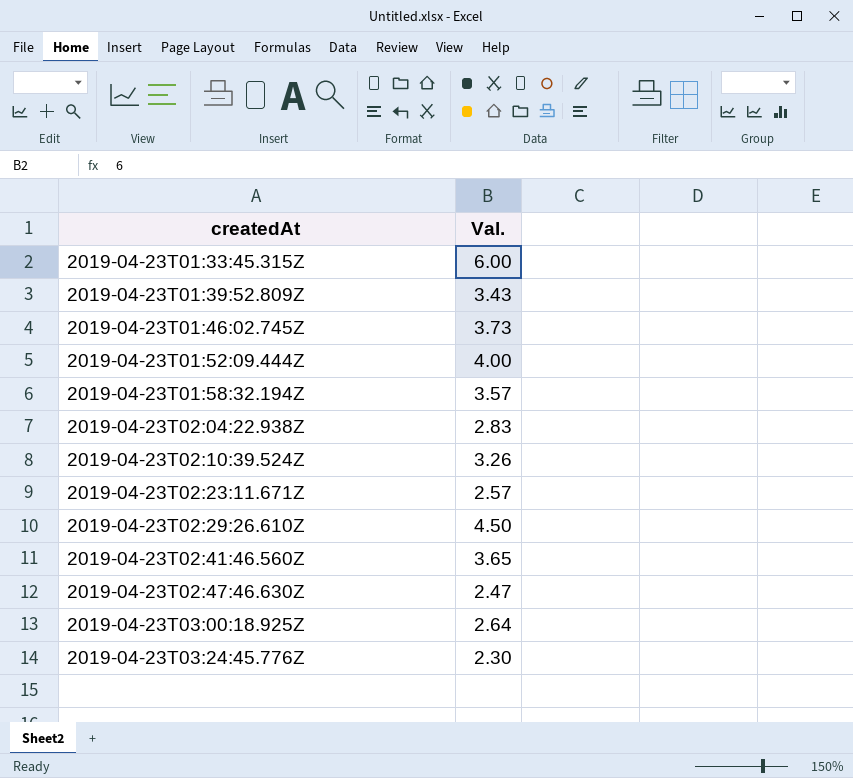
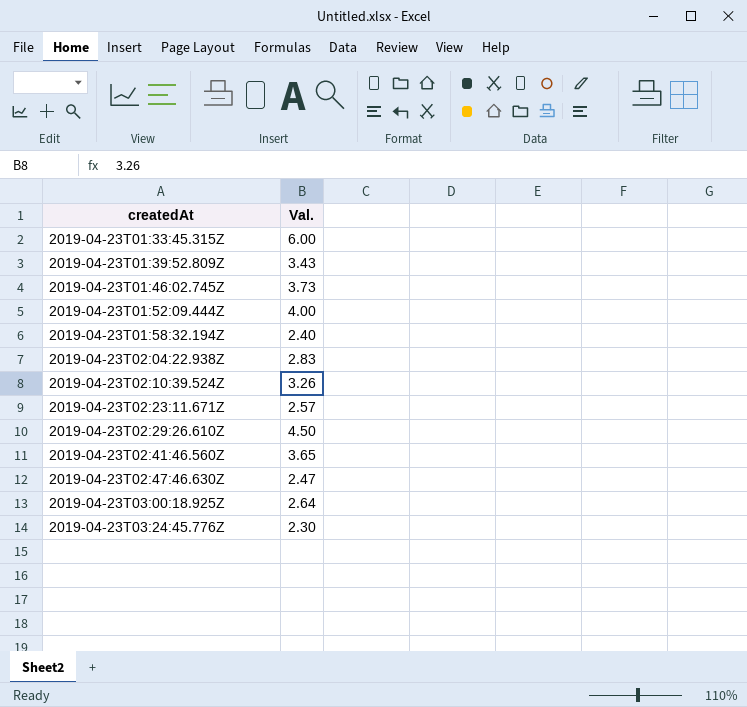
2019-04-23T01:58:32.194Z | Val.: 3.57 -> 2.40

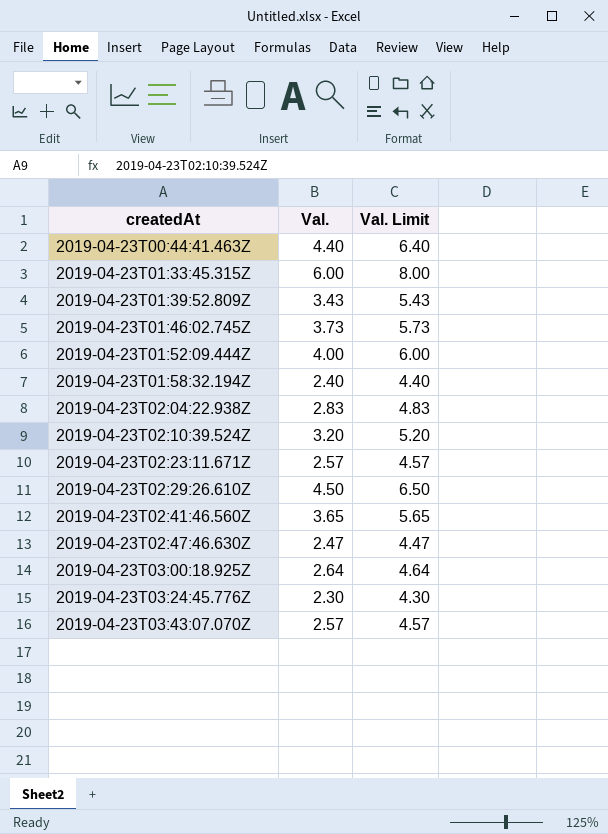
column Val. Limit | formula: none -> [Val.] + 2
row 2019-04-23T00:44:41.463Z: none -> 4.40 | 6.40
2019-04-23T02:10:39.524Z | Val.: 3.26 -> 3.20
row 2019-04-23T03:43:07.070Z: none -> 2.57 | 4.57

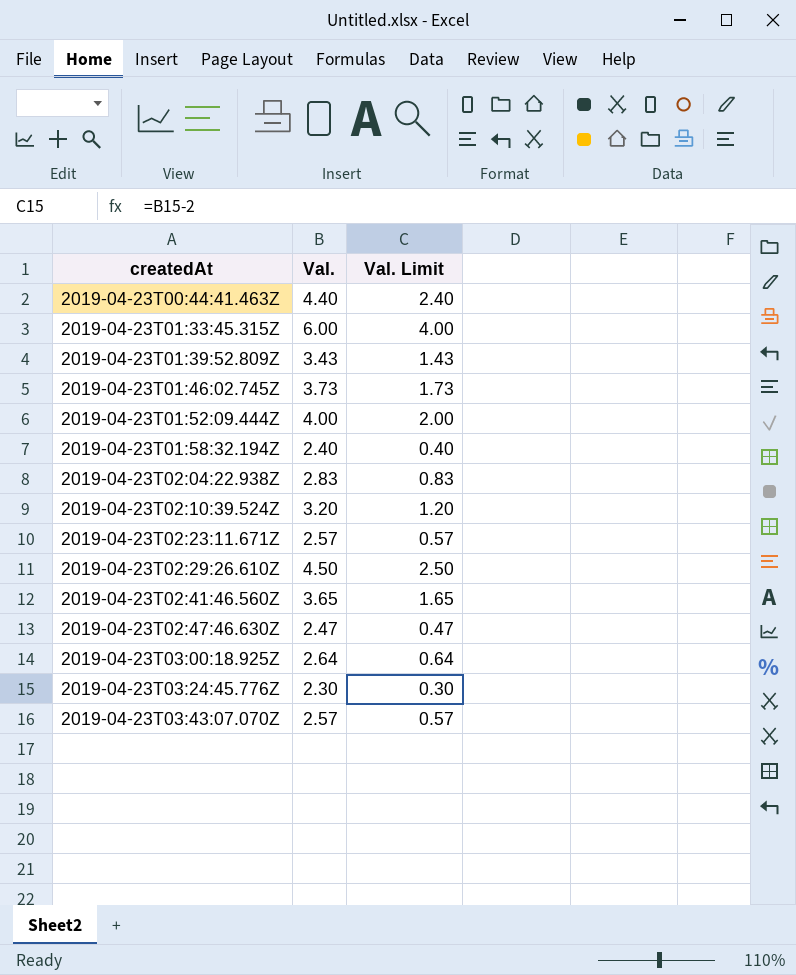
column Val. Limit | formula: [Val.] + 2 -> [Val.] - 2

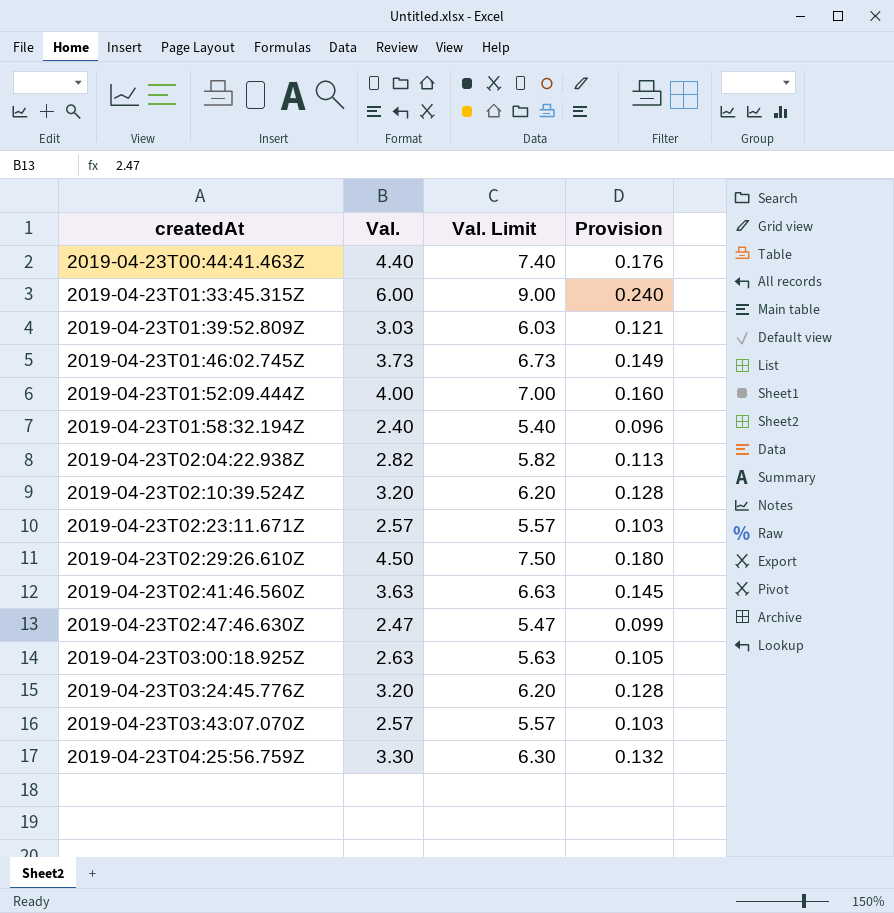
column Val. Limit | formula: [Val.] - 2 -> [Val.] + 3
column Provision | formula: none -> [Val.] * 0.04
2019-04-23T01:39:52.809Z | Val.: 3.43 -> 3.03
2019-04-23T02:04:22.938Z | Val.: 2.83 -> 2.82
2019-04-23T02:41:46.560Z | Val.: 3.65 -> 3.63
2019-04-23T03:00:18.925Z | Val.: 2.64 -> 2.63
2019-04-23T03:24:45.776Z | Val.: 2.30 -> 3.20
row 2019-04-23T04:25:56.759Z: none -> 3.30 | 6.30 | 0.132

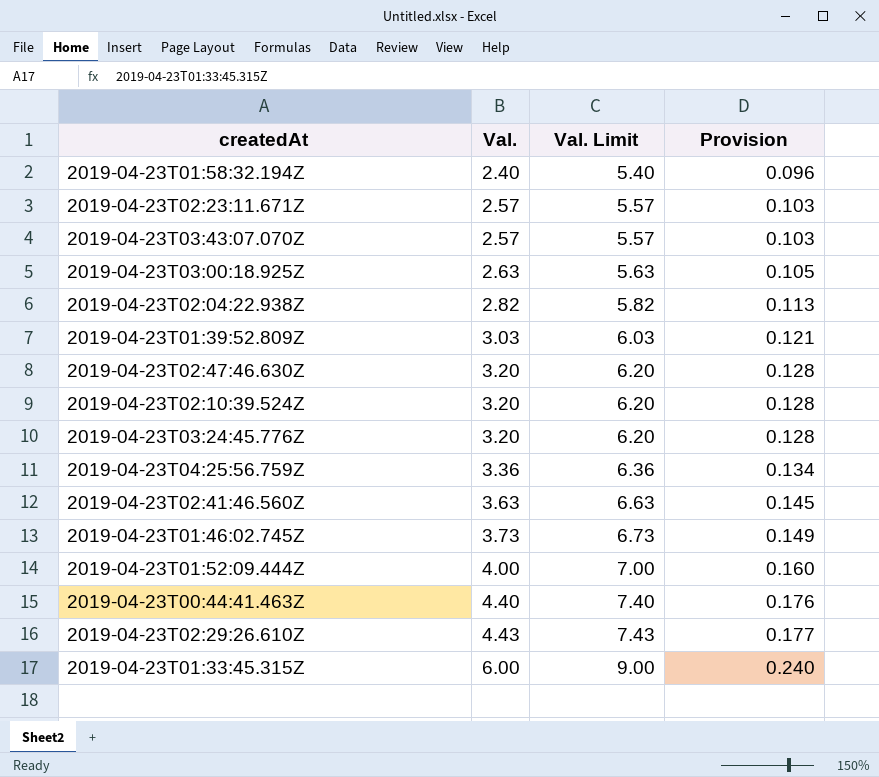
row order: createdAt ascending -> Val. ascending
2019-04-23T02:47:46.630Z | Val.: 2.47 -> 3.20
2019-04-23T02:47:46.630Z | Val. Limit: 5.47 -> 6.20
2019-04-23T02:47:46.630Z | Provision: 0.099 -> 0.128
2019-04-23T04:25:56.759Z | Val.: 3.30 -> 3.36
2019-04-23T04:25:56.759Z | Val. Limit: 6.30 -> 6.36
2019-04-23T04:25:56.759Z | Provision: 0.132 -> 0.134
2019-04-23T02:29:26.610Z | Val.: 4.50 -> 4.43
2019-04-23T02:29:26.610Z | Val. Limit: 7.50 -> 7.43
2019-04-23T02:29:26.610Z | Provision: 0.180 -> 0.177

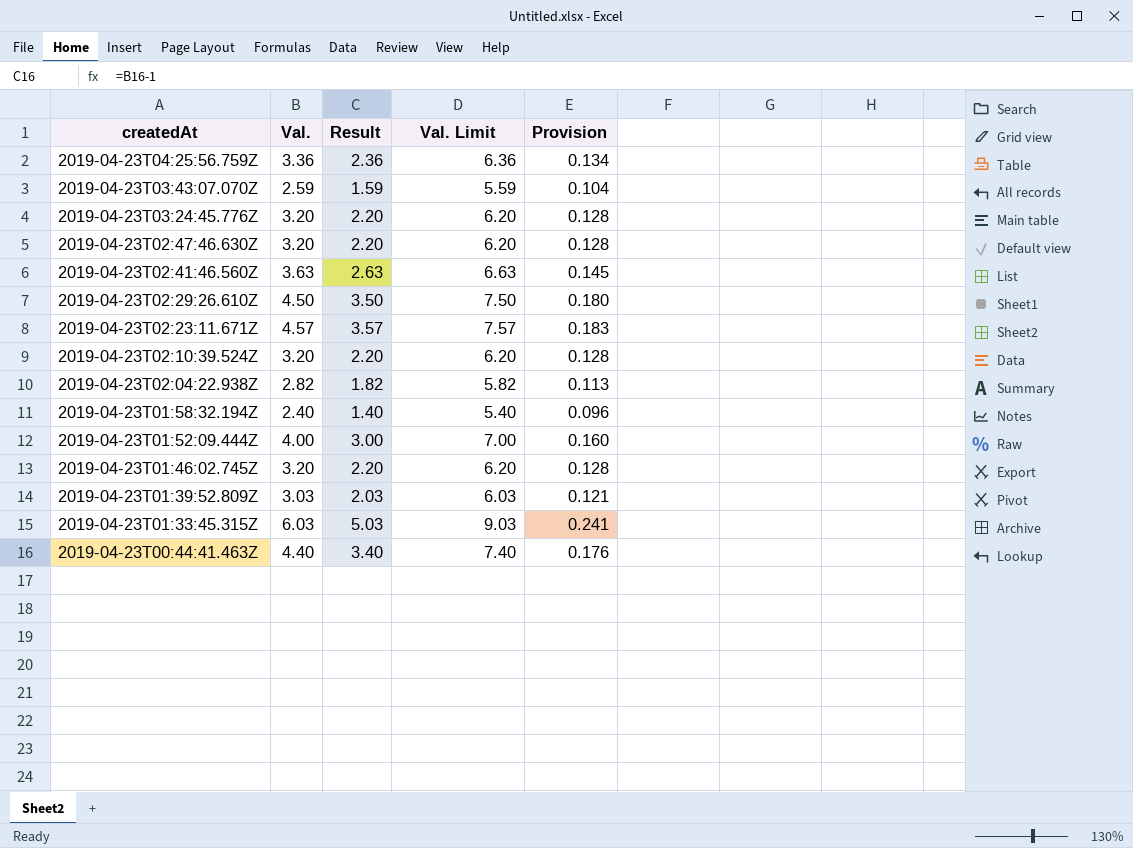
row order: Val. ascending -> createdAt descending
column Result | formula: none -> [Val.] - 1
row 2019-04-23T03:00:18.925Z: 2.63 | 5.63 | 0.105 -> none
2019-04-23T03:43:07.070Z | Val.: 2.57 -> 2.59
2019-04-23T03:43:07.070Z | Val. Limit: 5.57 -> 5.59
2019-04-23T03:43:07.070Z | Provision: 0.103 -> 0.104
2019-04-23T02:29:26.610Z | Val.: 4.43 -> 4.50
2019-04-23T02:29:26.610Z | Val. Limit: 7.43 -> 7.50
2019-04-23T02:29:26.610Z | Provision: 0.177 -> 0.180
2019-04-23T02:23:11.671Z | Val.: 2.57 -> 4.57
2019-04-23T02:23:11.671Z | Val. Limit: 5.57 -> 7.57
2019-04-23T02:23:11.671Z | Provision: 0.103 -> 0.183
2019-04-23T01:46:02.745Z | Val.: 3.73 -> 3.20
2019-04-23T01:46:02.745Z | Val. Limit: 6.73 -> 6.20
2019-04-23T01:46:02.745Z | Provision: 0.149 -> 0.128
2019-04-23T01:33:45.315Z | Val.: 6.00 -> 6.03
2019-04-23T01:33:45.315Z | Val. Limit: 9.00 -> 9.03
2019-04-23T01:33:45.315Z | Provision: 0.240 -> 0.241

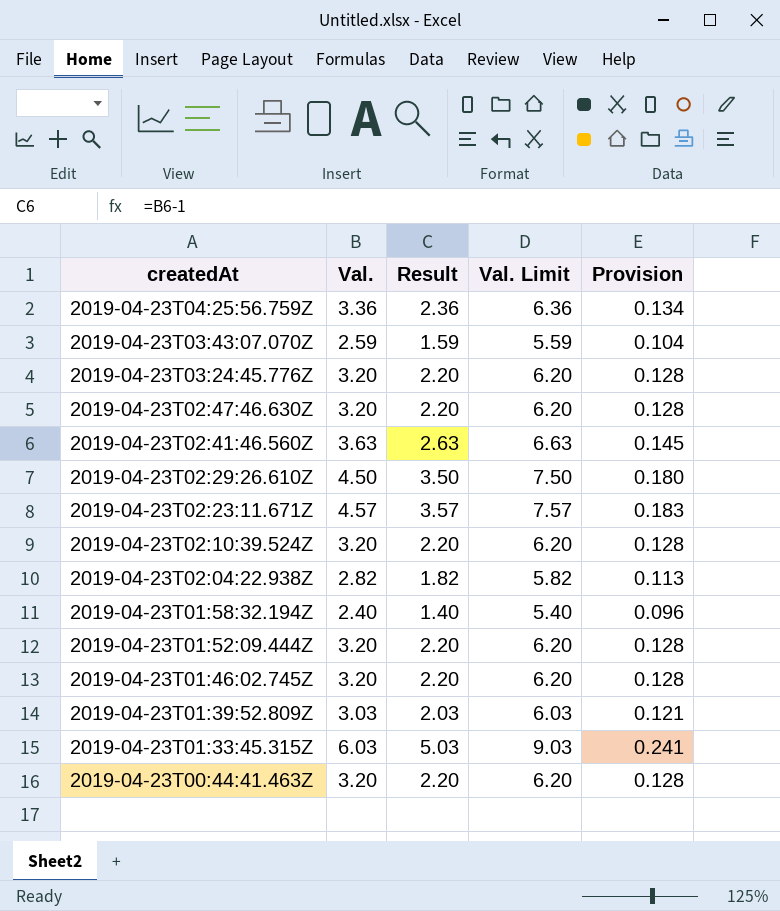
2019-04-23T01:52:09.444Z | Val.: 4.00 -> 3.20
2019-04-23T01:52:09.444Z | Result: 3.00 -> 2.20
2019-04-23T01:52:09.444Z | Val. Limit: 7.00 -> 6.20
2019-04-23T01:52:09.444Z | Provision: 0.160 -> 0.128
2019-04-23T00:44:41.463Z | Val.: 4.40 -> 3.20
2019-04-23T00:44:41.463Z | Result: 3.40 -> 2.20
2019-04-23T00:44:41.463Z | Val. Limit: 7.40 -> 6.20
2019-04-23T00:44:41.463Z | Provision: 0.176 -> 0.128

